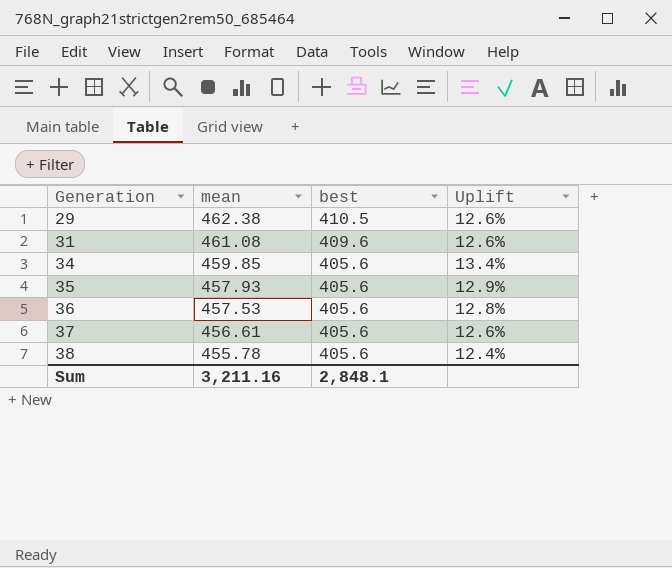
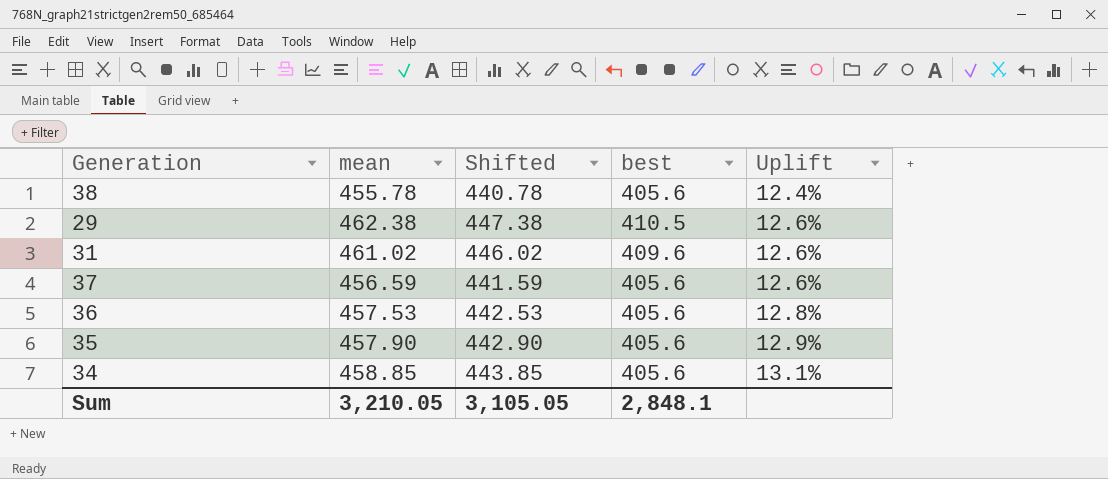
row order: Generation ascending -> Uplift ascending
column Shifted | formula: none -> [mean] - 15
31 | mean: 461.08 -> 461.02
37 | mean: 456.61 -> 456.59
35 | mean: 457.93 -> 457.90
34 | mean: 459.85 -> 458.85
34 | Uplift: 13.4% -> 13.1%
Sum | mean: 3,211.16 -> 3,210.05

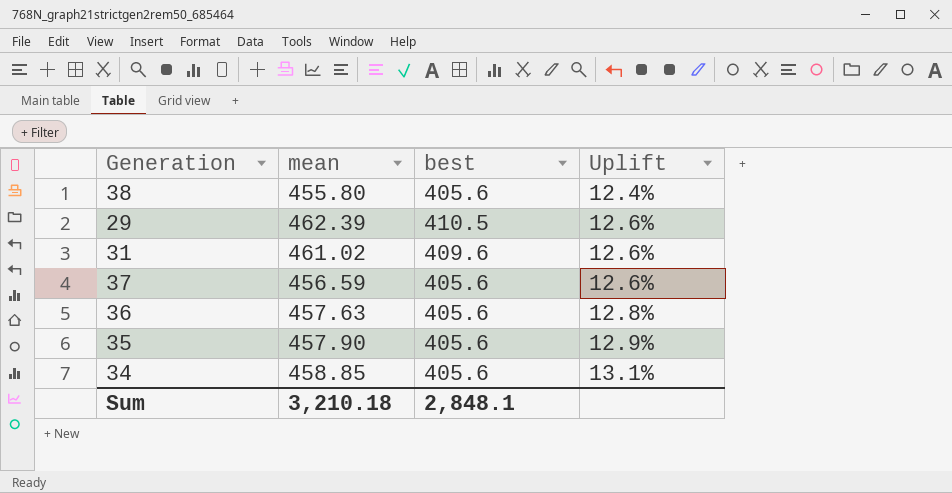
column Shifted | formula: [mean] - 15 -> none
38 | mean: 455.78 -> 455.80
29 | mean: 462.38 -> 462.39
36 | mean: 457.53 -> 457.63
Sum | mean: 3,210.05 -> 3,210.18

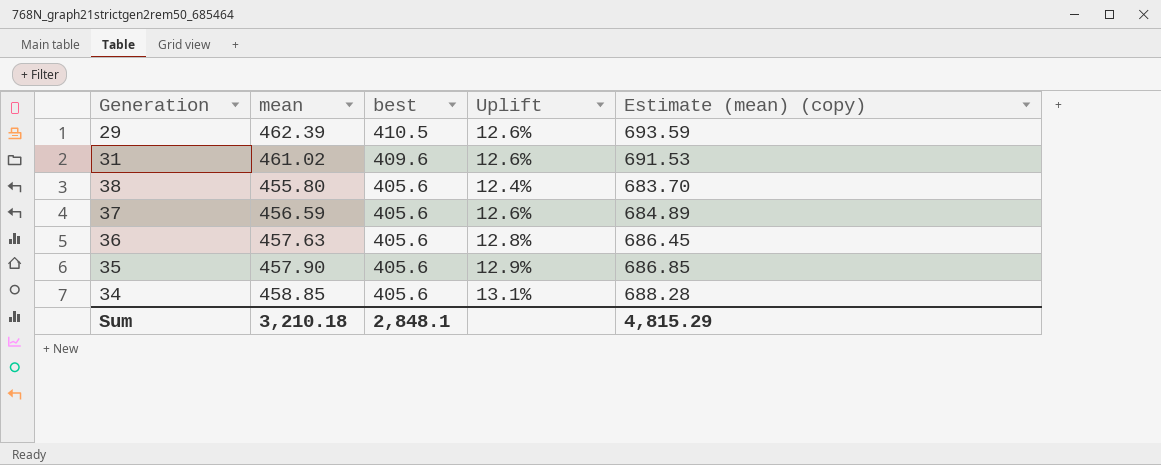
row order: Uplift ascending -> best descending
column Estimate (mean) (copy) | formula: none -> [mean] * 1.5

